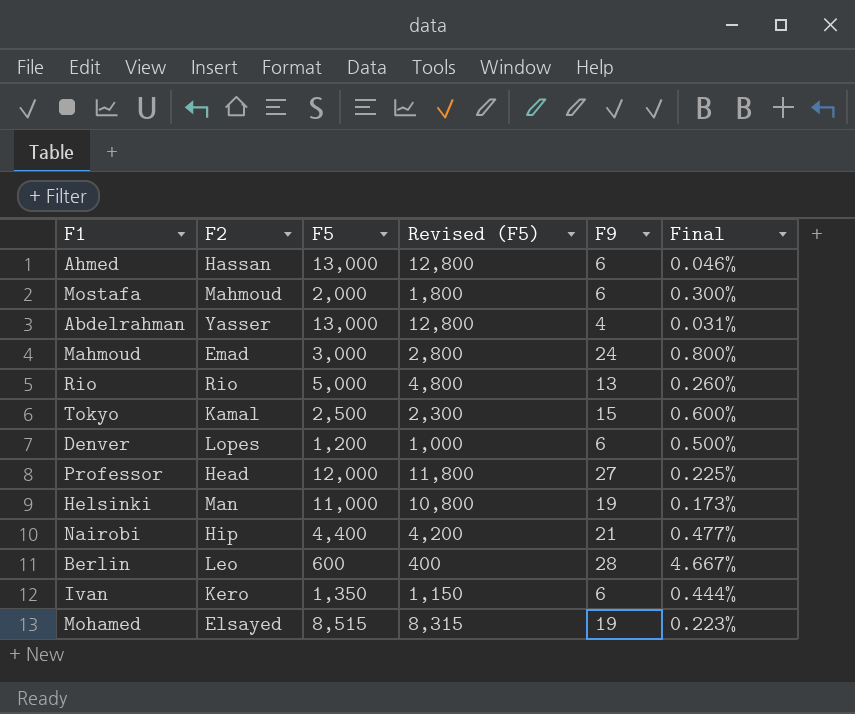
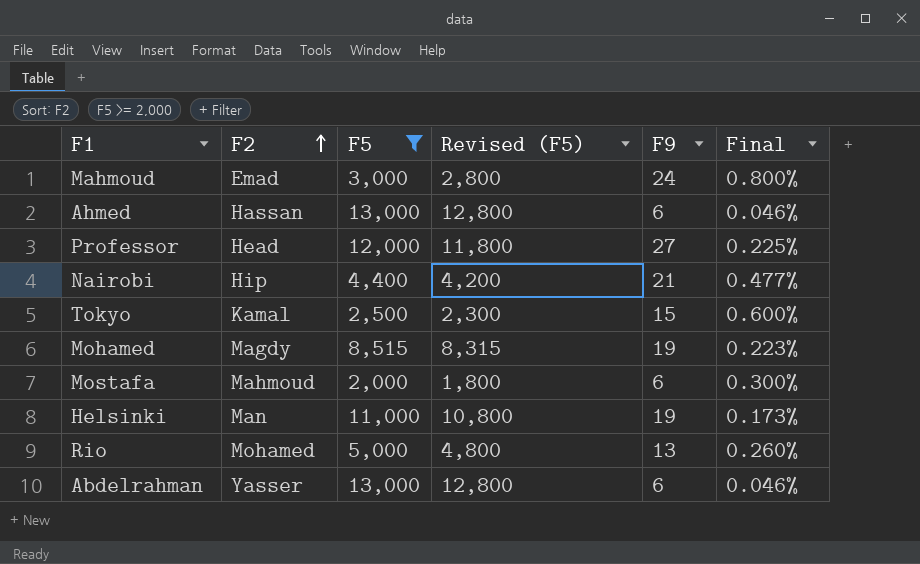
filter: none -> F5 >= 2,000
row order: none -> F2 ascending
Mohamed | F2: Elsayed -> Magdy
Rio | F2: Rio -> Mohamed
Abdelrahman | F9: 4 -> 6
Abdelrahman | Final: 0.031% -> 0.046%

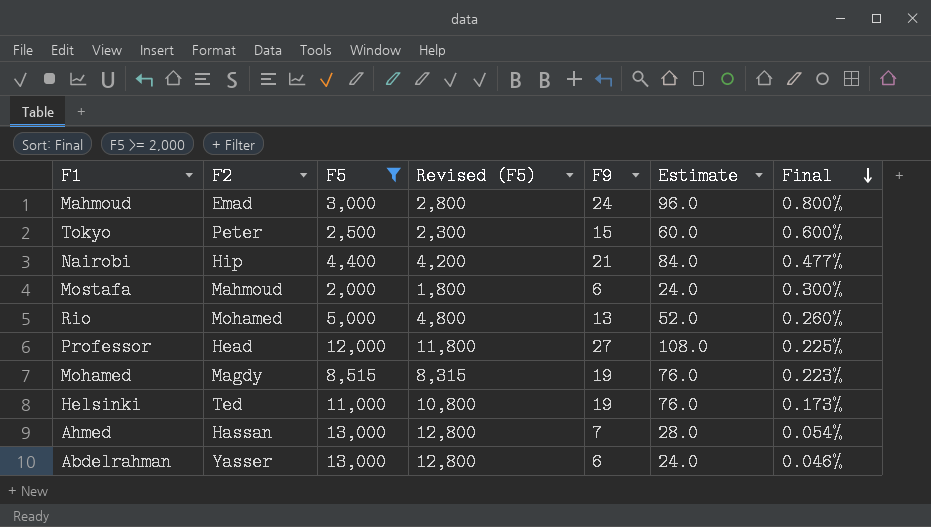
row order: F2 ascending -> Final descending
column Estimate | formula: none -> [F9] * 4
Tokyo | F2: Kamal -> Peter
Helsinki | F2: Man -> Ted
Ahmed | F9: 6 -> 7
Ahmed | Final: 0.046% -> 0.054%

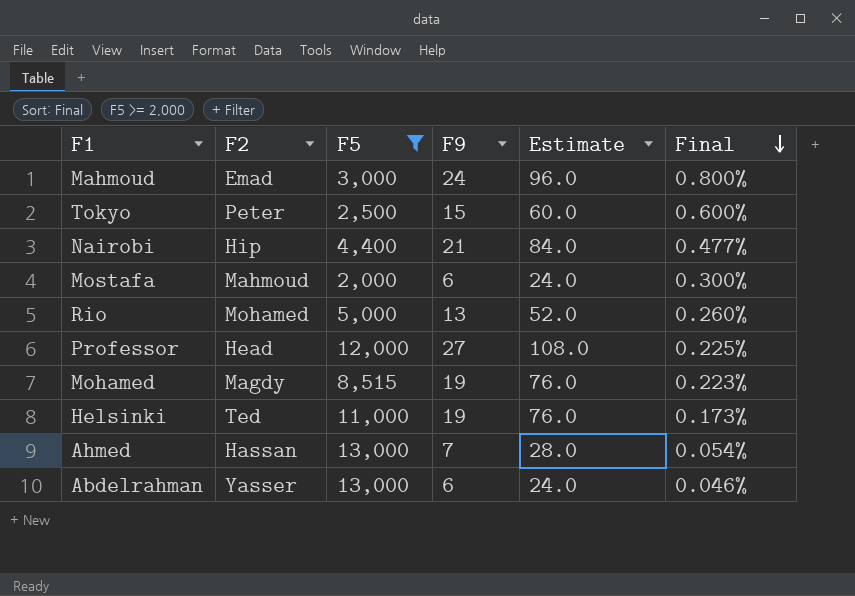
column Revised (F5) | formula: [F5] - 200 -> none

